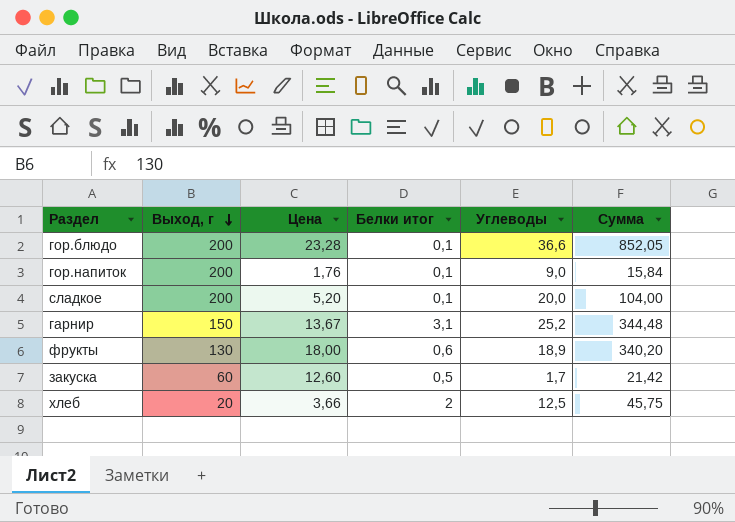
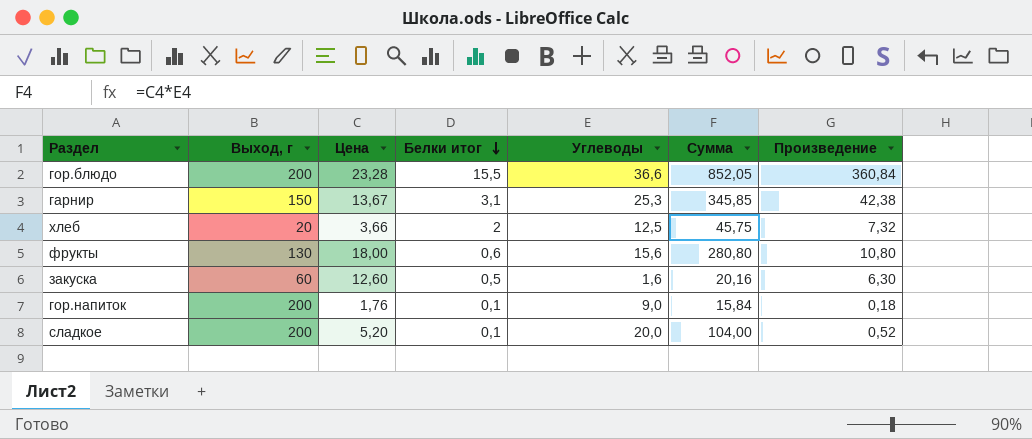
row order: Выход, г descending -> Белки итог descending
column Произведение | formula: none -> [Цена] * [Белки итог]
гор.блюдо | Белки итог: 0,1 -> 15,5
гарнир | Углеводы: 25,2 -> 25,3
гарнир | Сумма: 344,48 -> 345,85
фрукты | Углеводы: 18,9 -> 15,6
фрукты | Сумма: 340,20 -> 280,80
закуска | Углеводы: 1,7 -> 1,6
закуска | Сумма: 21,42 -> 20,16

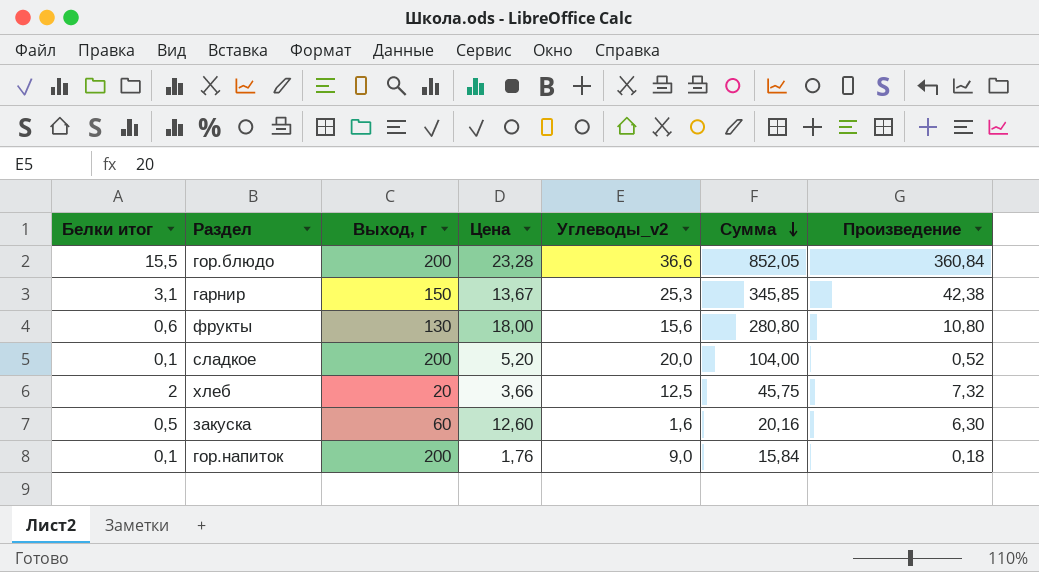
row order: Белки итог descending -> Сумма descending
column Белки итог | position: 4 -> 1
column name: Углеводы -> Углеводы_v2

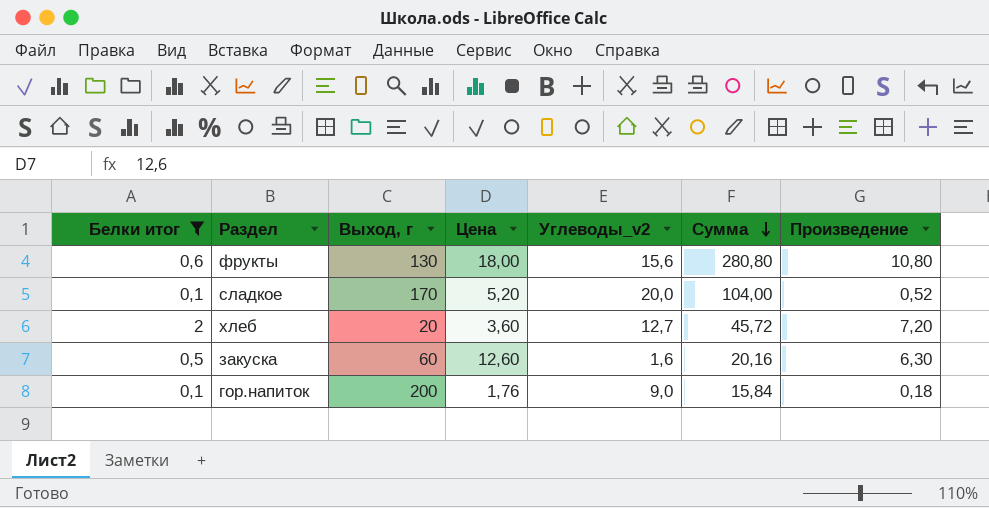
filter: none -> Белки итог <= 2
сладкое | Выход, г: 200 -> 170
хлеб | Цена: 3,66 -> 3,60
хлеб | Углеводы_v2: 12,5 -> 12,7
хлеб | Сумма: 45,75 -> 45,72
хлеб | Произведение: 7,32 -> 7,20

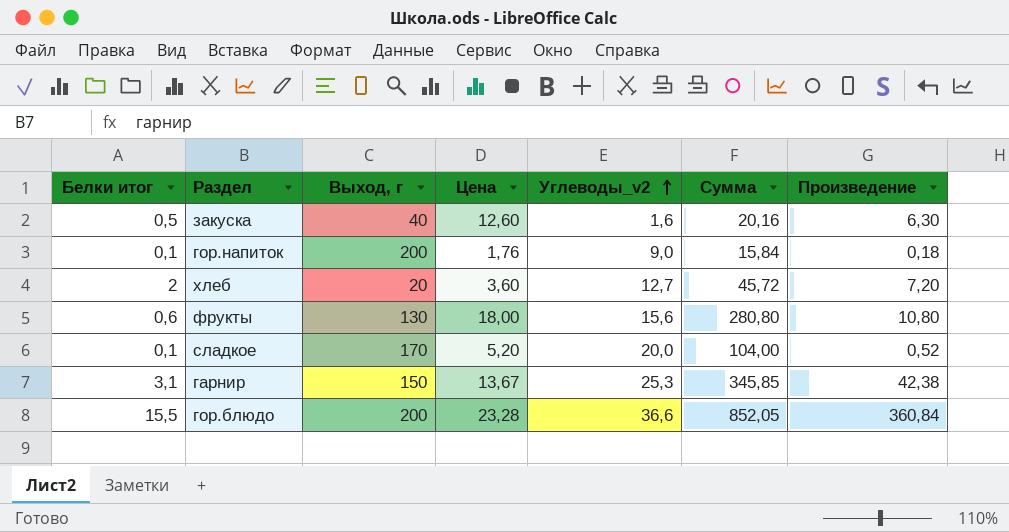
filter: Белки итог <= 2 -> none
row order: Сумма descending -> Углеводы_v2 ascending
закуска | Выход, г: 60 -> 40

